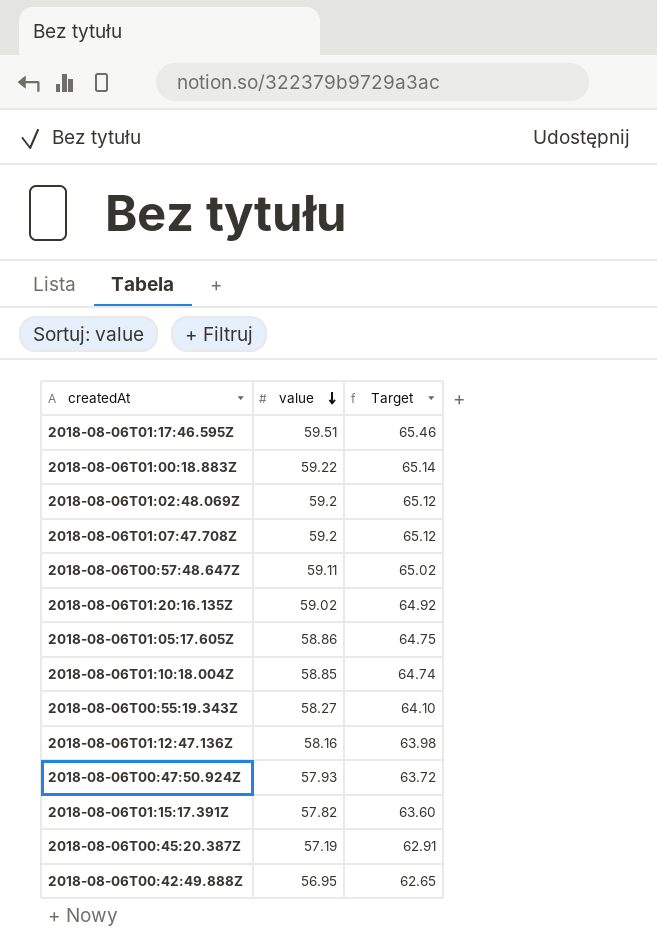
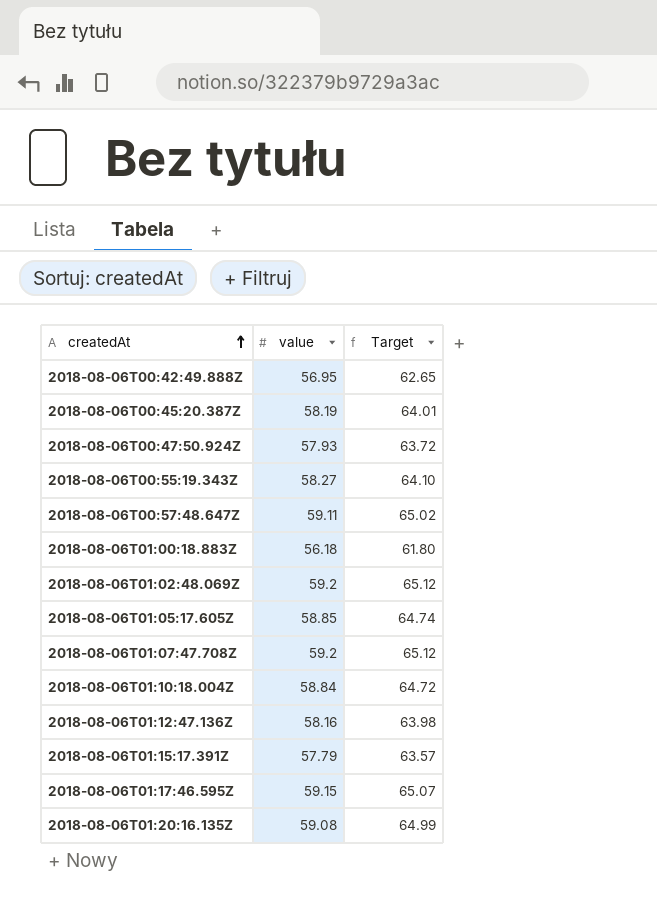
row order: value descending -> createdAt ascending
2018-08-06T00:45:20.387Z | value: 57.19 -> 58.19
2018-08-06T00:45:20.387Z | Target: 62.91 -> 64.01
2018-08-06T01:00:18.883Z | value: 59.22 -> 56.18
2018-08-06T01:00:18.883Z | Target: 65.14 -> 61.80
2018-08-06T01:05:17.605Z | value: 58.86 -> 58.85
2018-08-06T01:05:17.605Z | Target: 64.75 -> 64.74
2018-08-06T01:10:18.004Z | value: 58.85 -> 58.84
2018-08-06T01:10:18.004Z | Target: 64.74 -> 64.72
2018-08-06T01:15:17.391Z | value: 57.82 -> 57.79
2018-08-06T01:15:17.391Z | Target: 63.60 -> 63.57
2018-08-06T01:17:46.595Z | value: 59.51 -> 59.15
2018-08-06T01:17:46.595Z | Target: 65.46 -> 65.07
2018-08-06T01:20:16.135Z | value: 59.02 -> 59.08
2018-08-06T01:20:16.135Z | Target: 64.92 -> 64.99

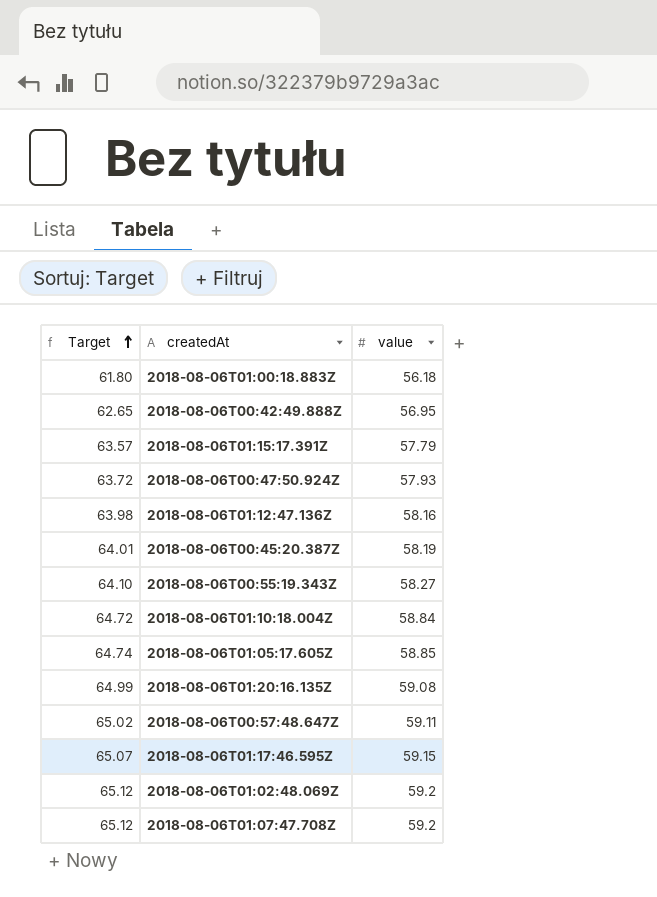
row order: createdAt ascending -> Target ascending
column Target | position: 3 -> 1

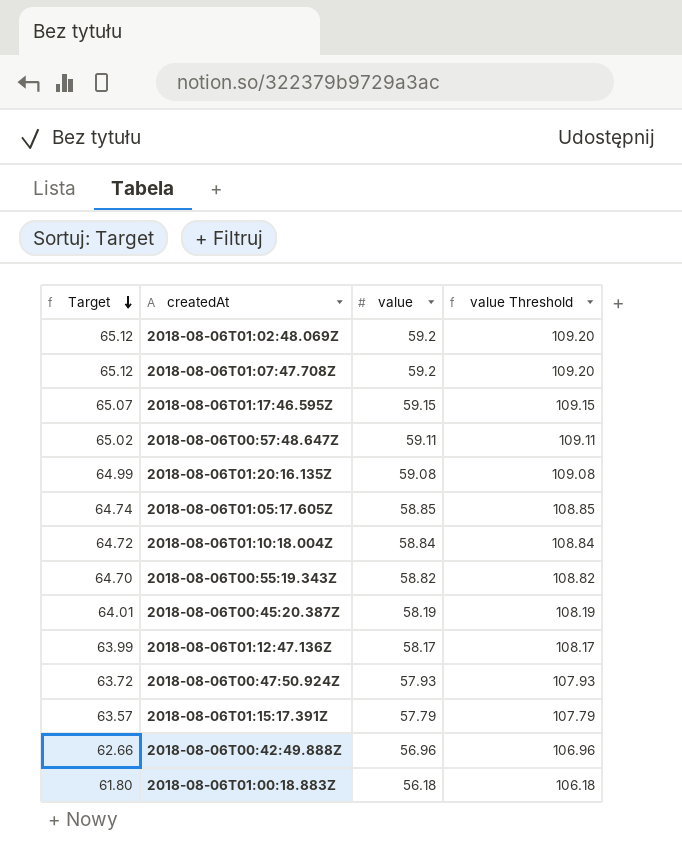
row order: Target ascending -> Target descending
column value Threshold | formula: none -> [value] + 50
2018-08-06T00:55:19.343Z | Target: 64.10 -> 64.70
2018-08-06T00:55:19.343Z | value: 58.27 -> 58.82
2018-08-06T01:12:47.136Z | Target: 63.98 -> 63.99
2018-08-06T01:12:47.136Z | value: 58.16 -> 58.17
2018-08-06T00:42:49.888Z | Target: 62.65 -> 62.66
2018-08-06T00:42:49.888Z | value: 56.95 -> 56.96

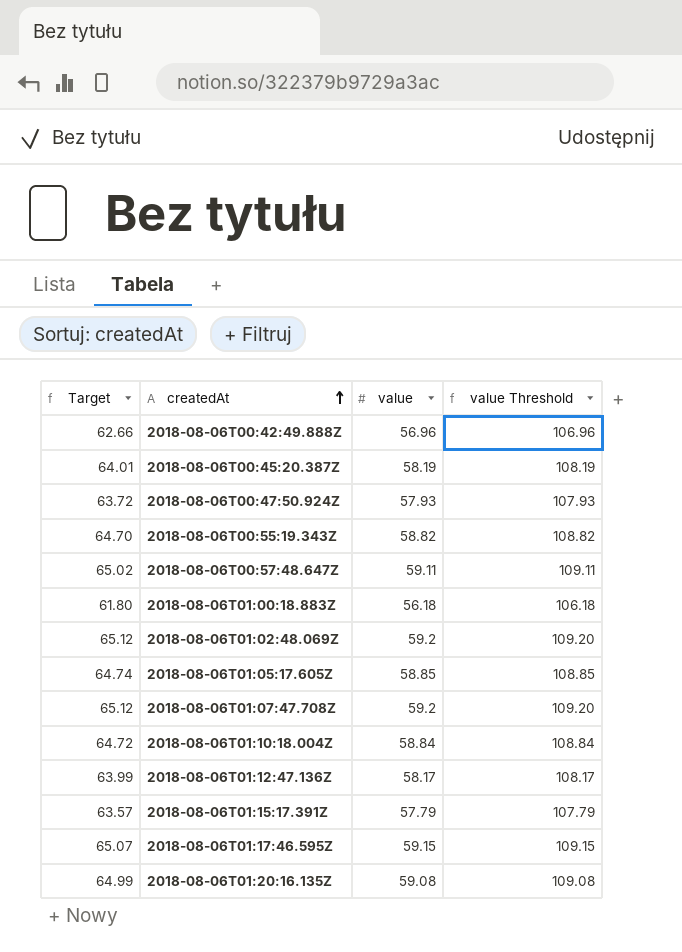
row order: Target descending -> createdAt ascending

